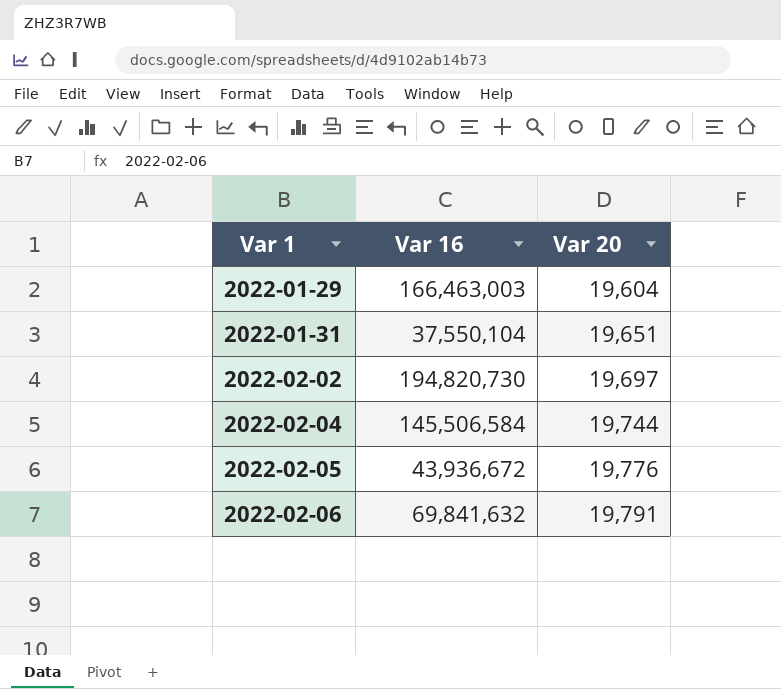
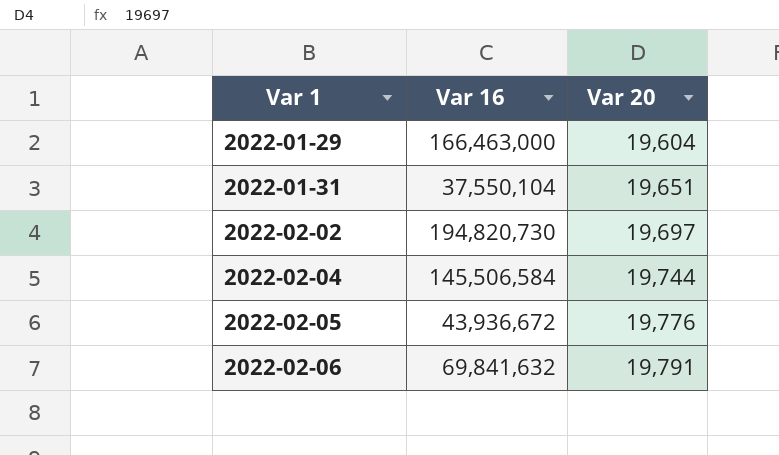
2022-01-29 | Var 16: 166,463,003 -> 166,463,000

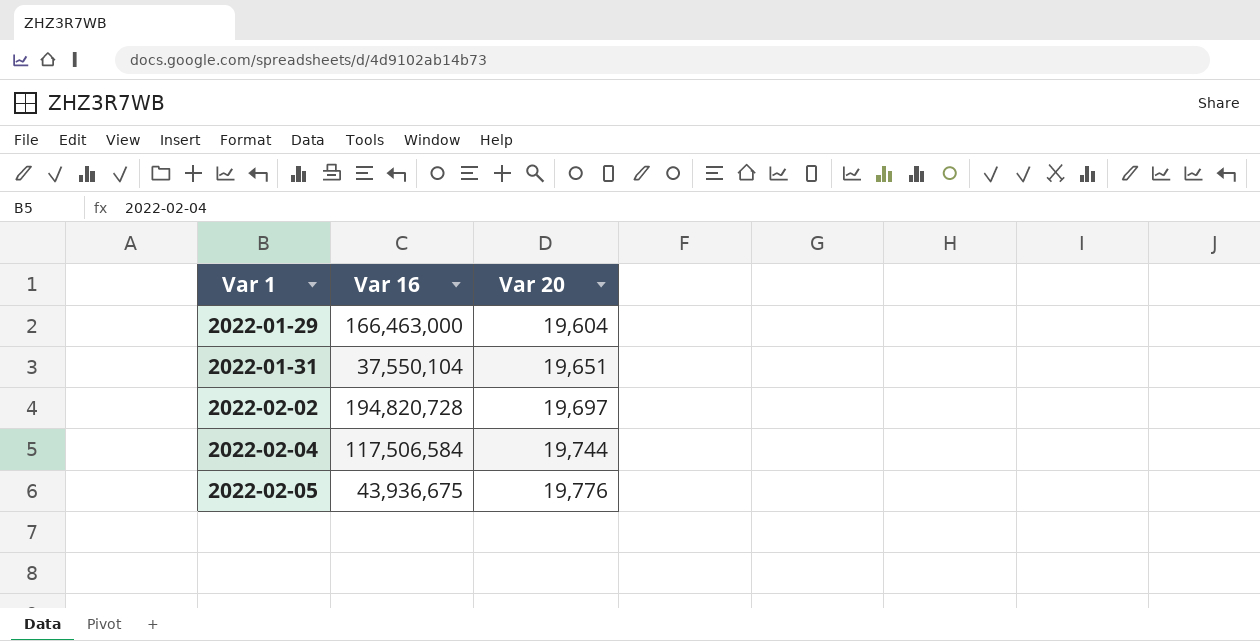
row 2022-02-06: 69,841,632 | 19,791 -> none
2022-02-02 | Var 16: 194,820,730 -> 194,820,728
2022-02-04 | Var 16: 145,506,584 -> 117,506,584
2022-02-05 | Var 16: 43,936,672 -> 43,936,675

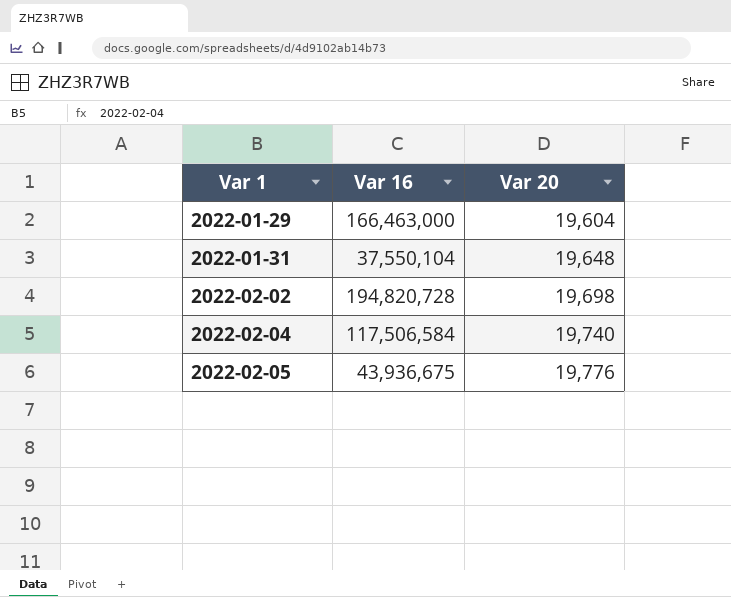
2022-01-31 | Var 20: 19,651 -> 19,648
2022-02-02 | Var 20: 19,697 -> 19,698
2022-02-04 | Var 20: 19,744 -> 19,740

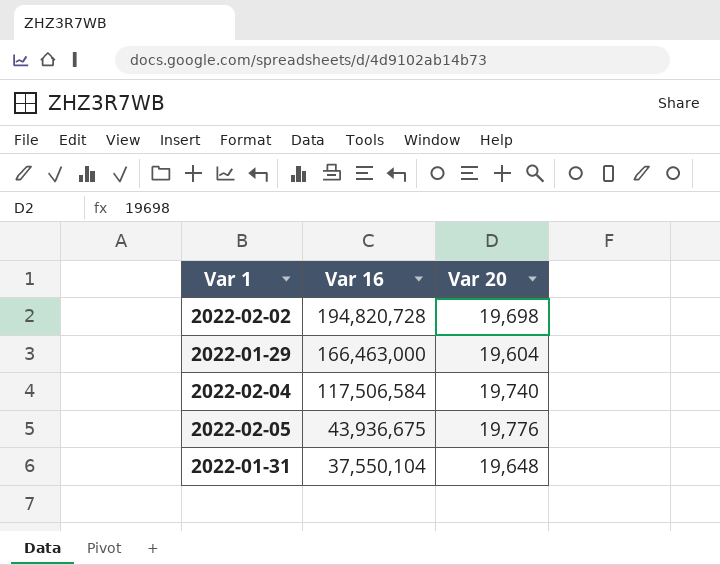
row order: Var 1 ascending -> Var 16 descending

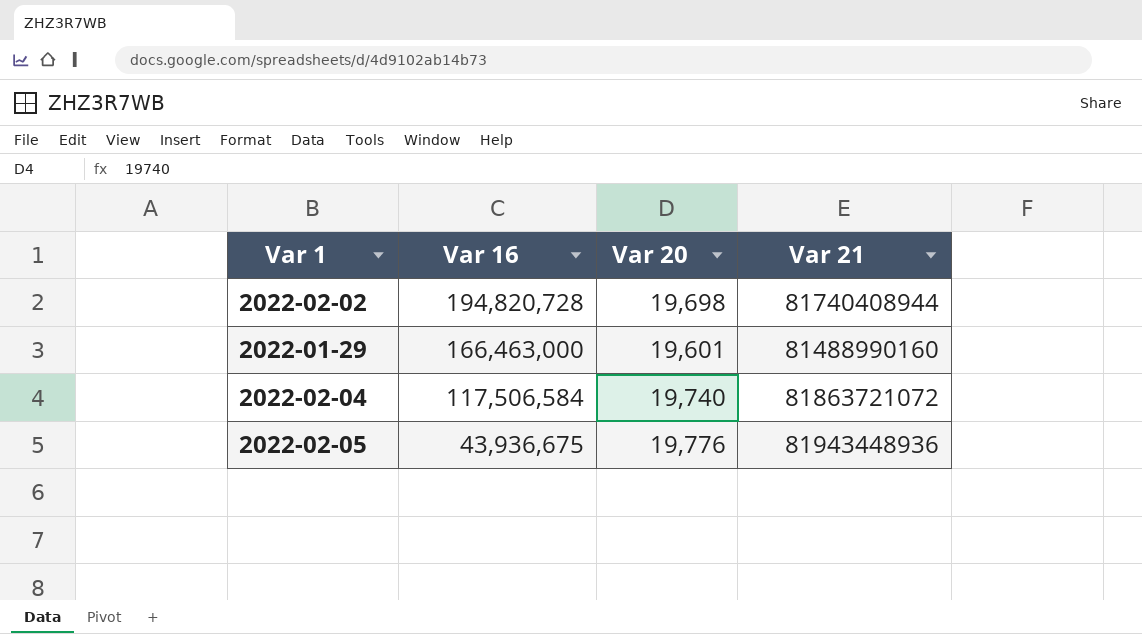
column Var 21 | position: none -> 4
row 2022-01-31: 37,550,104 | 19,648 -> none
2022-01-29 | Var 20: 19,604 -> 19,601

